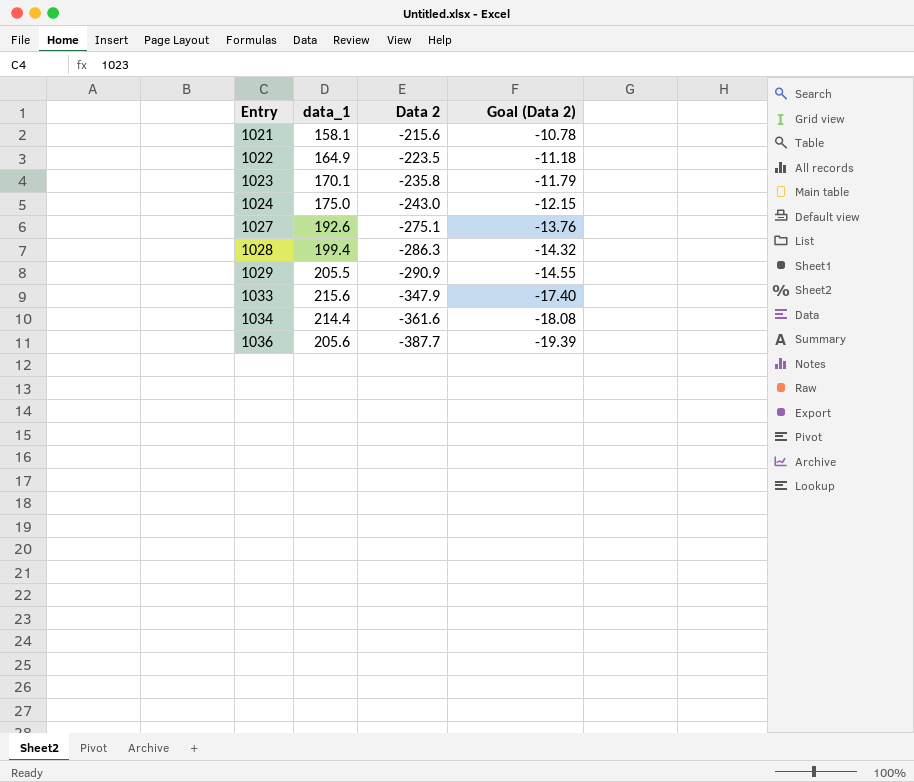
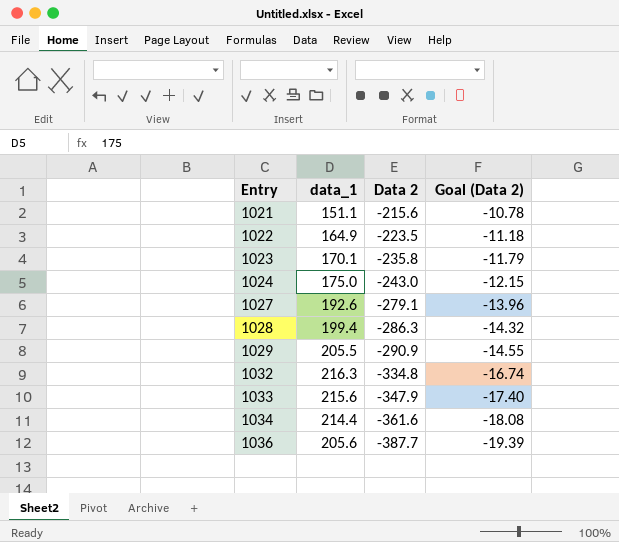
1021 | data_1: 158.1 -> 151.1
1027 | Data 2: -275.1 -> -279.1
1027 | Goal (Data 2): -13.76 -> -13.96
row 1032: none -> 216.3 | -334.8 | -16.74

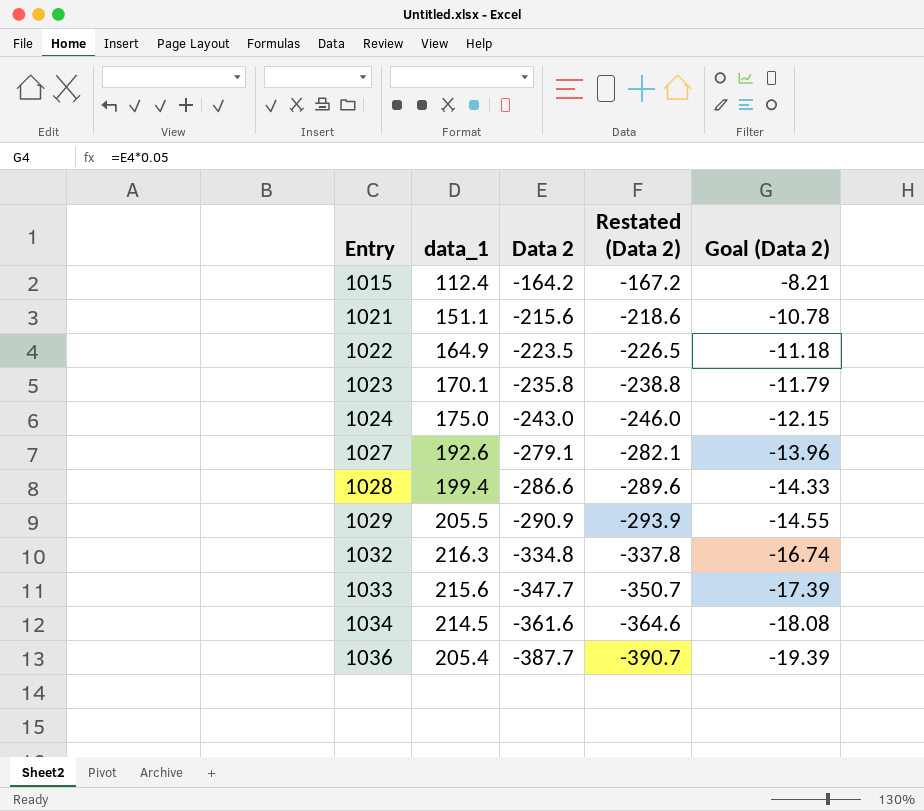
column Restated (Data 2) | formula: none -> [Data 2] - 3
row 1015: none -> 112.4 | -164.2 | -167.2 | -8.21
1028 | Data 2: -286.3 -> -286.6
1028 | Goal (Data 2): -14.32 -> -14.33
1033 | Data 2: -347.9 -> -347.7
1033 | Goal (Data 2): -17.40 -> -17.39
1034 | data_1: 214.4 -> 214.5
1036 | data_1: 205.6 -> 205.4

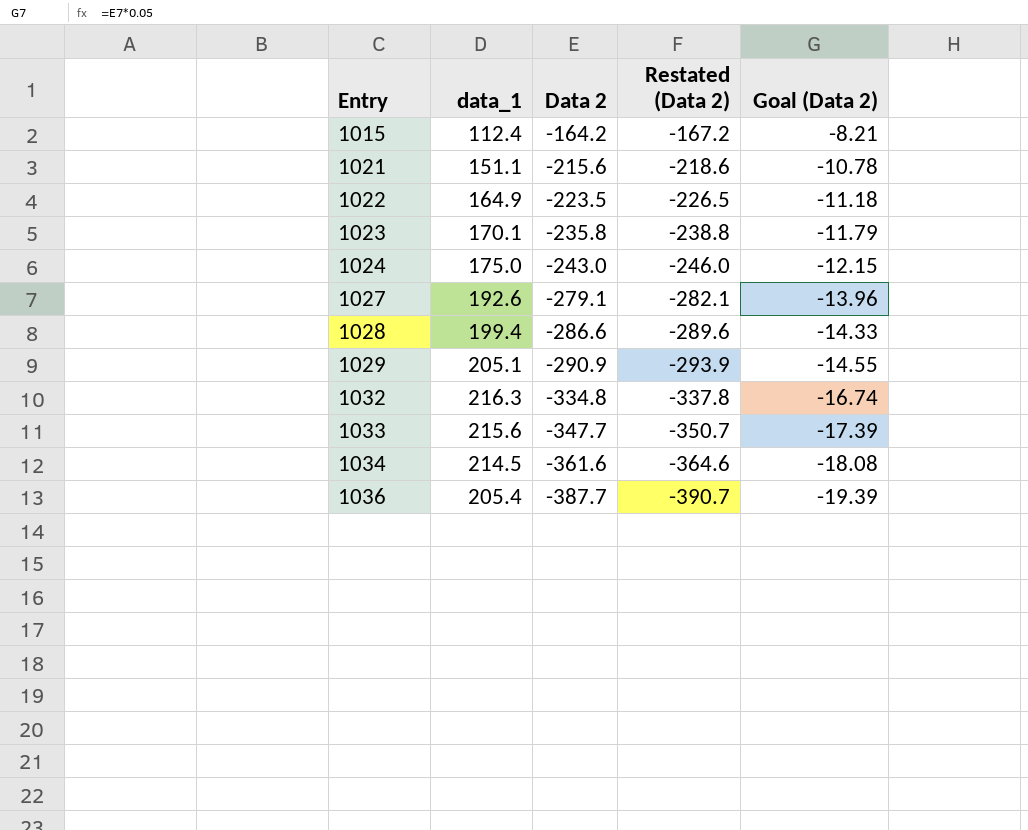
1029 | data_1: 205.5 -> 205.1

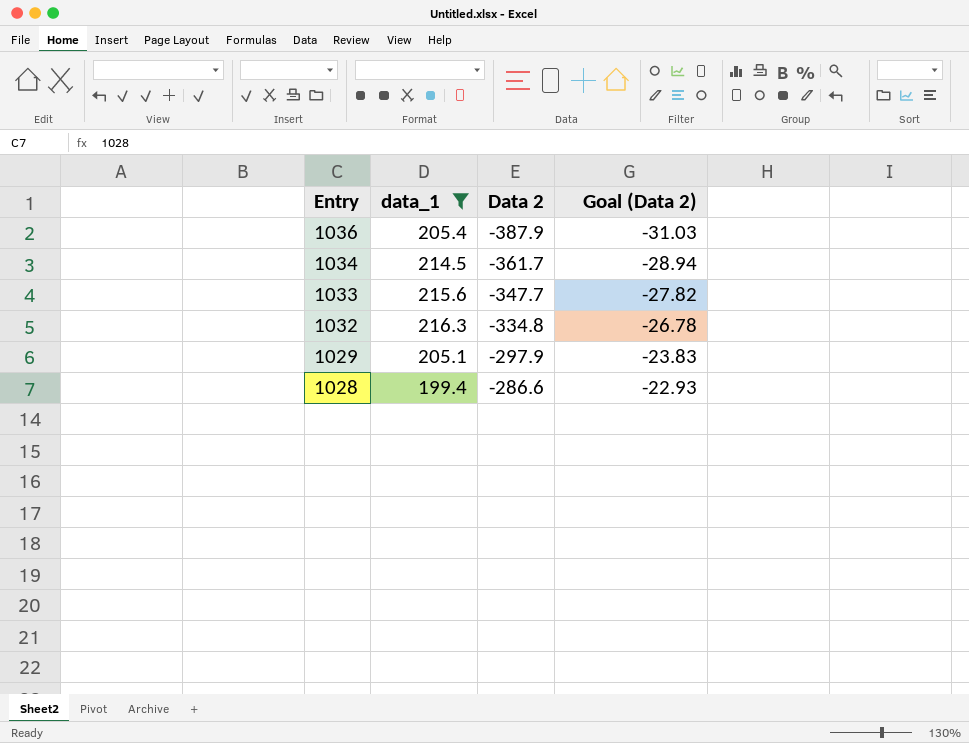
filter: none -> data_1 >= 199.4
row order: Entry ascending -> Entry descending
column Restated (Data 2) | formula: [Data 2] - 3 -> none
column Goal (Data 2) | formula: [Data 2] * 0.05 -> [Data 2] * 0.08
1036 | Data 2: -387.7 -> -387.9
1034 | Data 2: -361.6 -> -361.7
1029 | Data 2: -290.9 -> -297.9

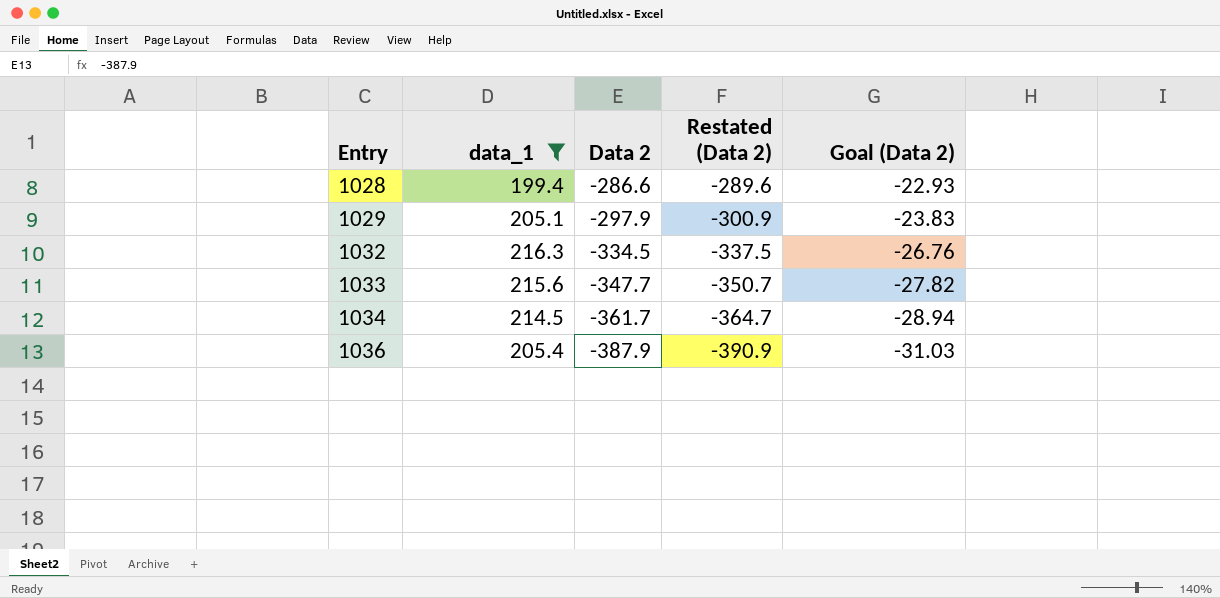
row order: Entry descending -> Entry ascending
column Restated (Data 2) | formula: none -> [Data 2] - 3
1032 | Data 2: -334.8 -> -334.5
1032 | Goal (Data 2): -26.78 -> -26.76

